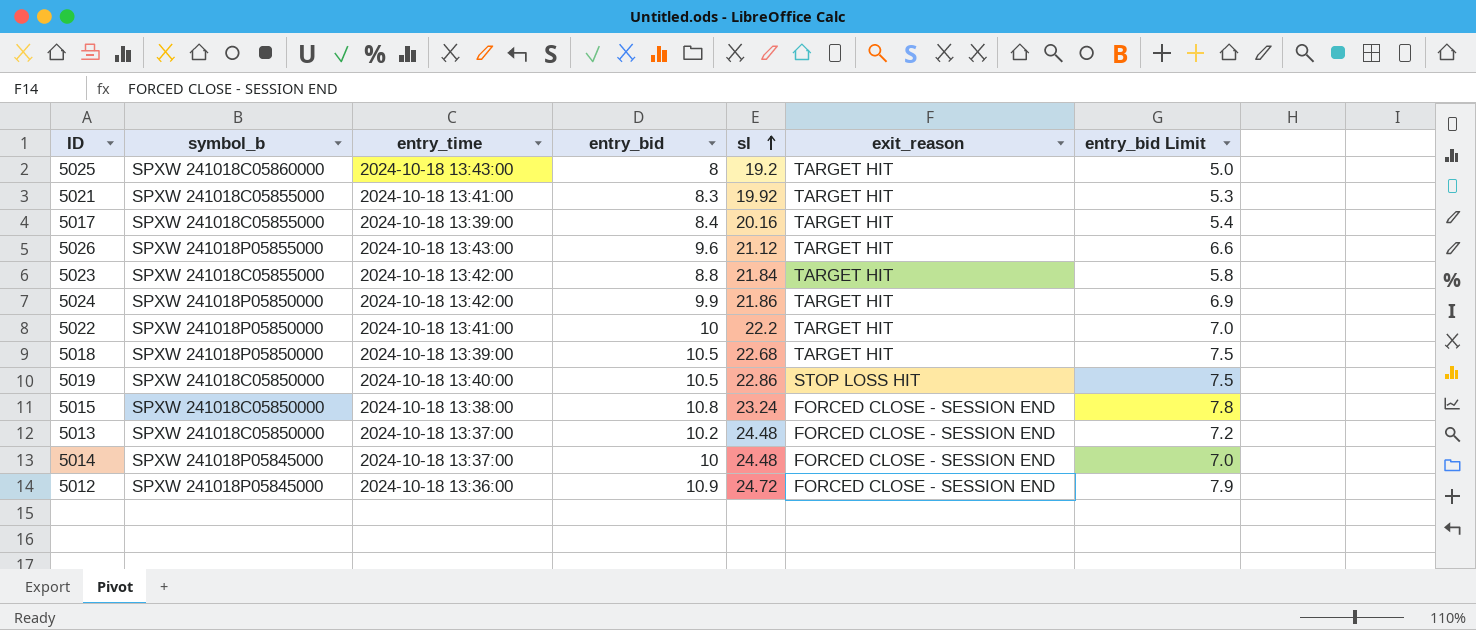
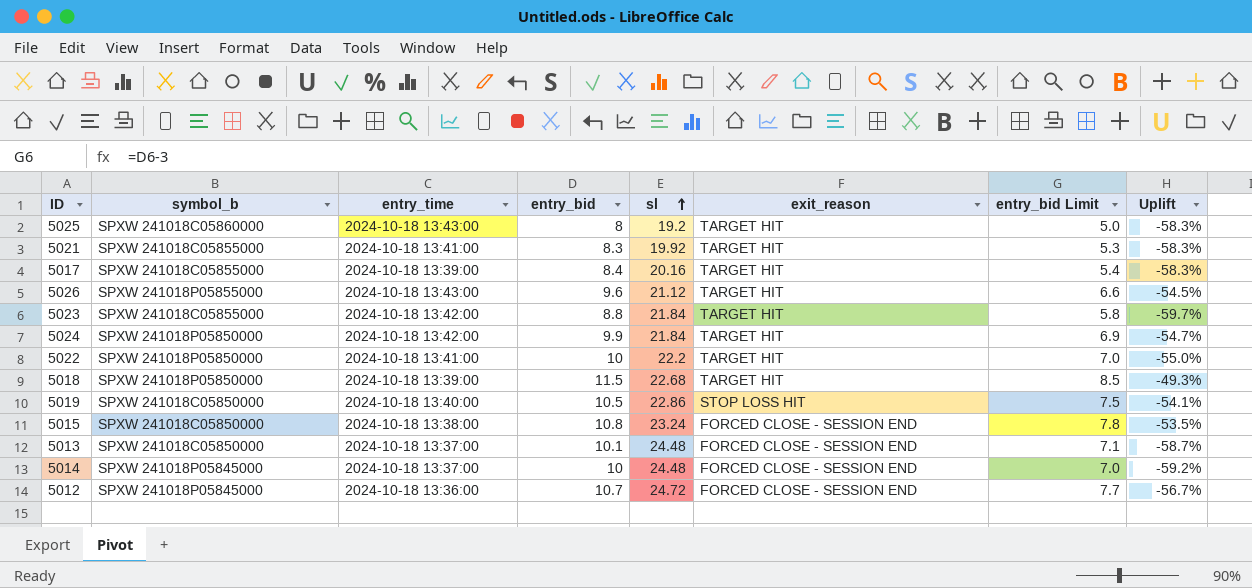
column Uplift | formula: none -> ([entry_bid] - [sl]) / [sl]
5024 | sl: 21.86 -> 21.84
5018 | entry_bid: 10.5 -> 11.5
5018 | entry_bid Limit: 7.5 -> 8.5
5013 | entry_bid: 10.2 -> 10.1
5013 | entry_bid Limit: 7.2 -> 7.1
5012 | entry_bid: 10.9 -> 10.7
5012 | entry_bid Limit: 7.9 -> 7.7

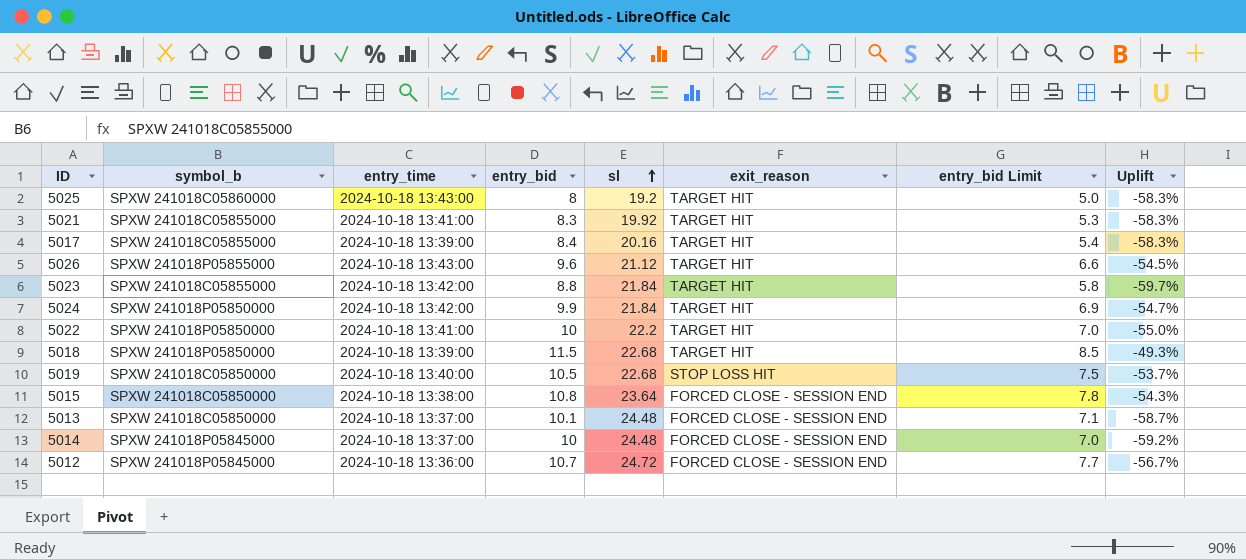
5019 | sl: 22.86 -> 22.68
5019 | Uplift: -54.1% -> -53.7%
5015 | sl: 23.24 -> 23.64
5015 | Uplift: -53.5% -> -54.3%

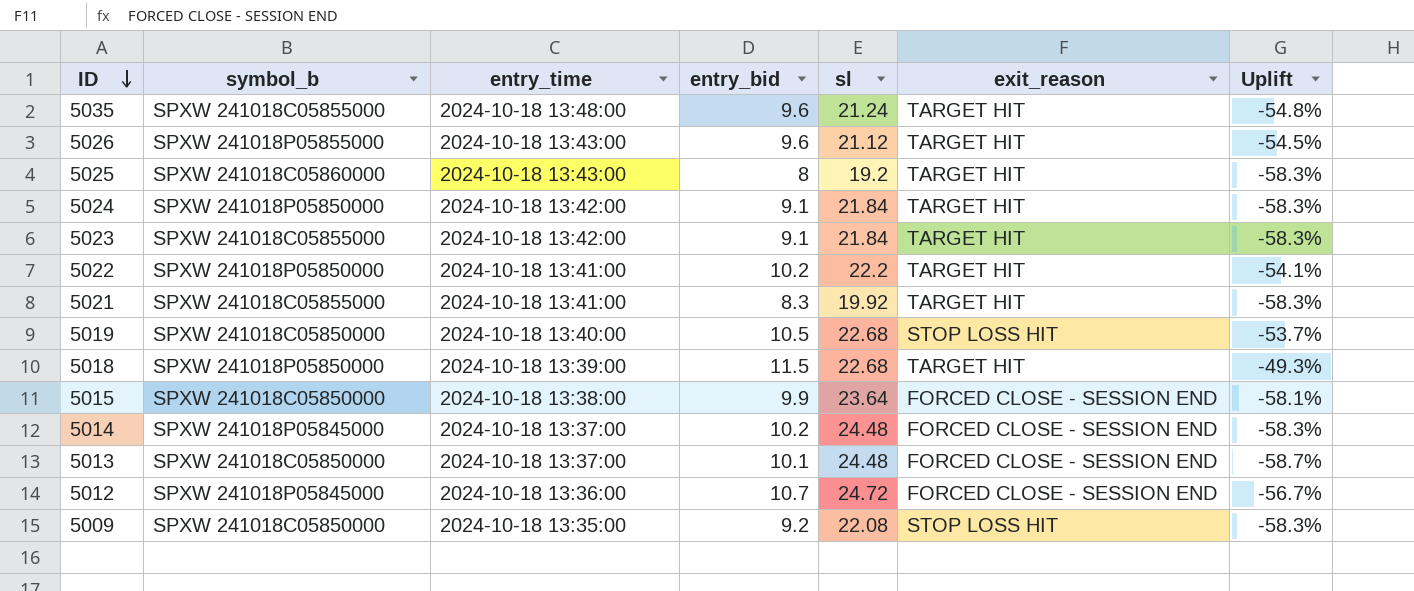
row order: sl ascending -> ID descending
column entry_bid Limit | formula: [entry_bid] - 3 -> none
row 5017: SPXW 241018C05855000 | 2024-10-18 13:39:00 | 8.4 | 20.16 | TARGET HIT | 5.4 | -58.3% -> none
row 5035: none -> SPXW 241018C05855000 | 2024-10-18 13:48:00 | 9.6 | 21.24 | TARGET HIT | -54.8%
5024 | entry_bid: 9.9 -> 9.1
5024 | Uplift: -54.7% -> -58.3%
5023 | entry_bid: 8.8 -> 9.1
5023 | Uplift: -59.7% -> -58.3%
5022 | entry_bid: 10 -> 10.2
5022 | Uplift: -55.0% -> -54.1%
5015 | entry_bid: 10.8 -> 9.9
5015 | Uplift: -54.3% -> -58.1%
5014 | entry_bid: 10 -> 10.2
5014 | Uplift: -59.2% -> -58.3%
row 5009: none -> SPXW 241018C05850000 | 2024-10-18 13:35:00 | 9.2 | 22.08 | STOP LOSS HIT | -58.3%

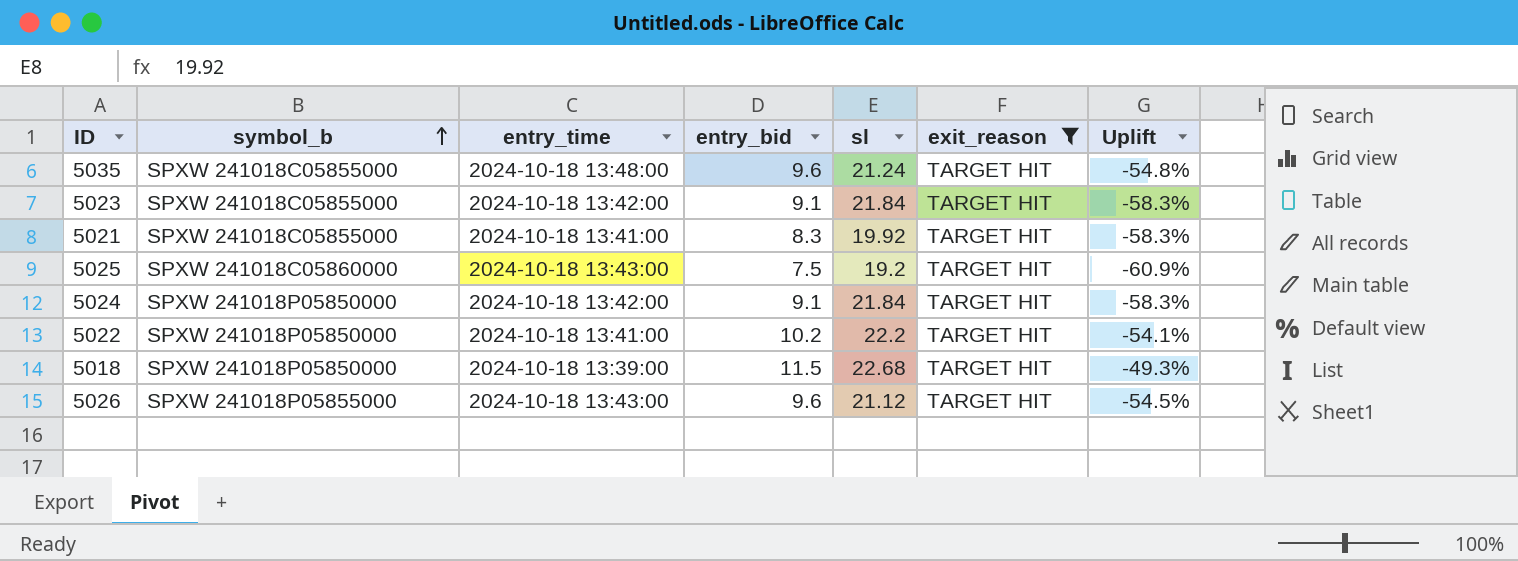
filter: none -> exit_reason = TARGET HIT
row order: ID descending -> symbol_b ascending
5025 | entry_bid: 8 -> 7.5
5025 | Uplift: -58.3% -> -60.9%

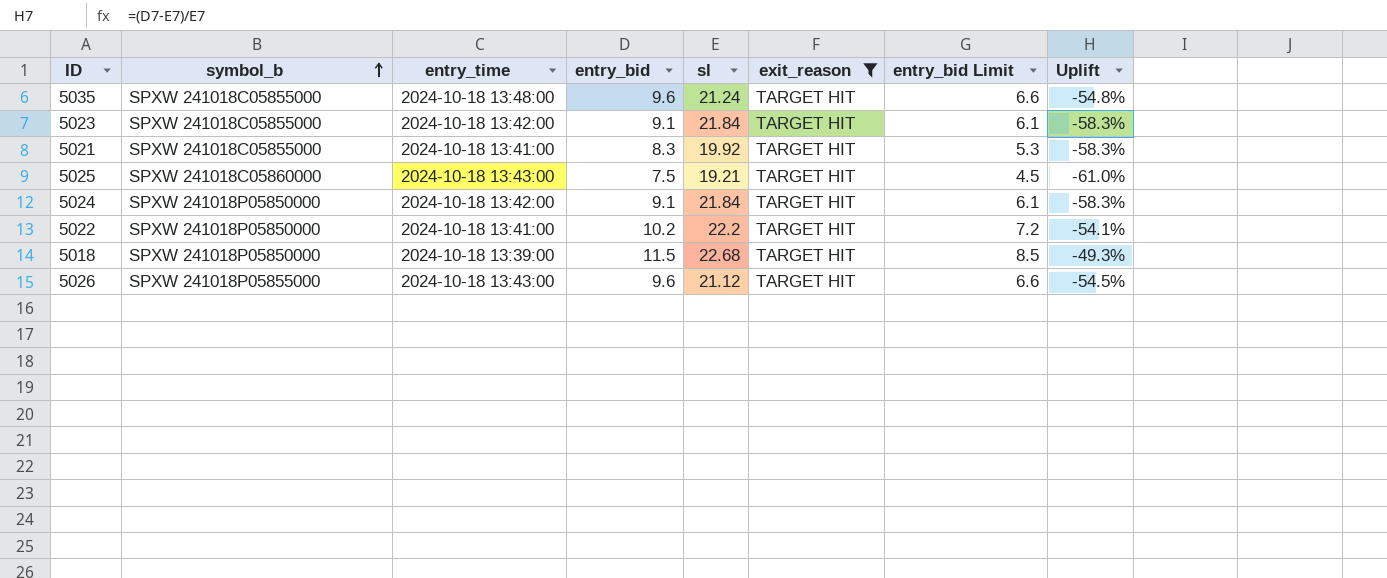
column entry_bid Limit | formula: none -> [entry_bid] - 3
5025 | sl: 19.2 -> 19.21
5025 | Uplift: -60.9% -> -61.0%

